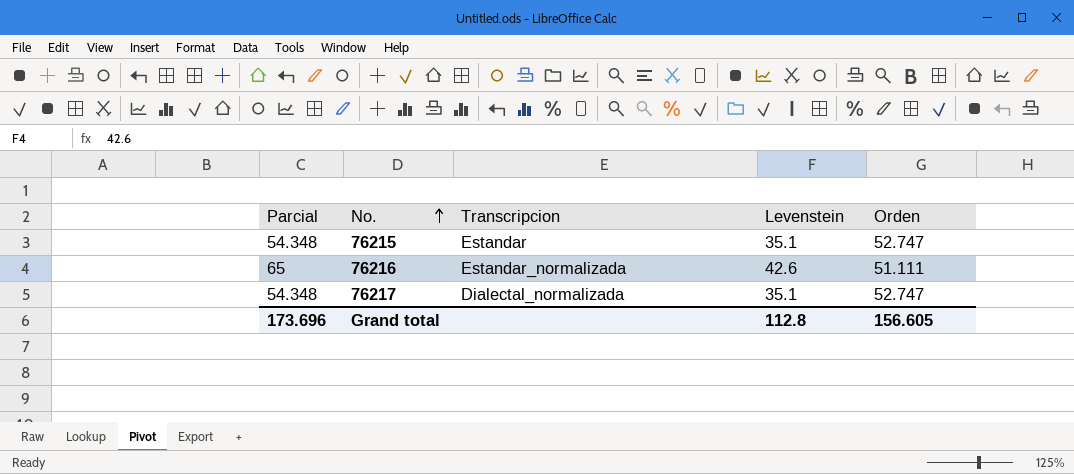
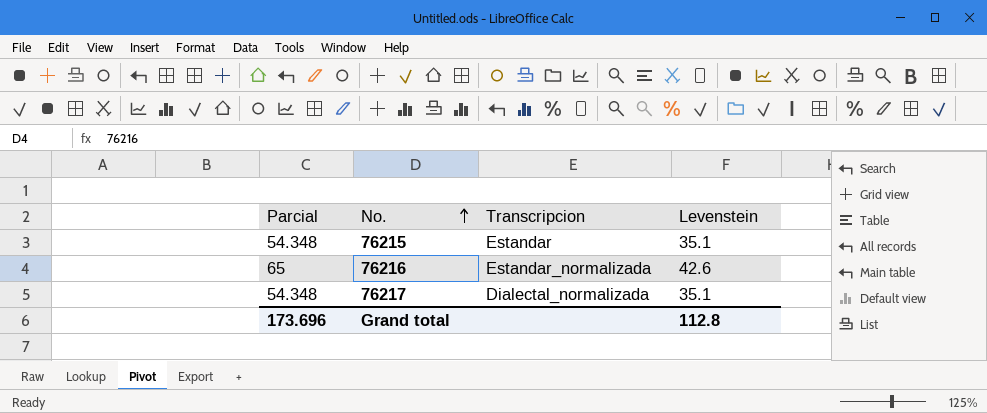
column Orden | position: 5 -> none

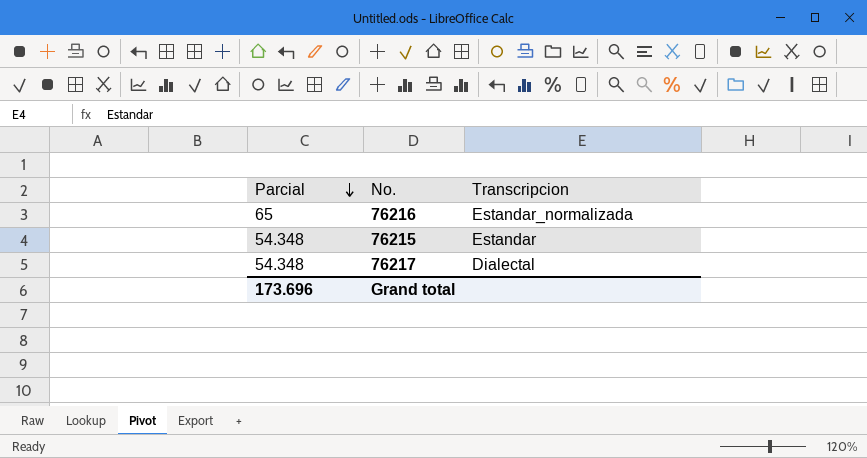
row order: No. ascending -> Parcial descending
column Levenstein | position: 4 -> none
76217 | Transcripcion: Dialectal_normalizada -> Dialectal

